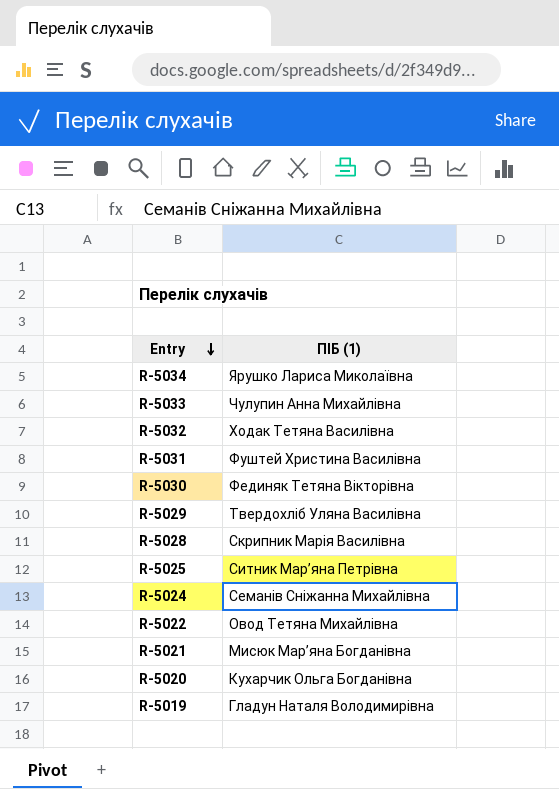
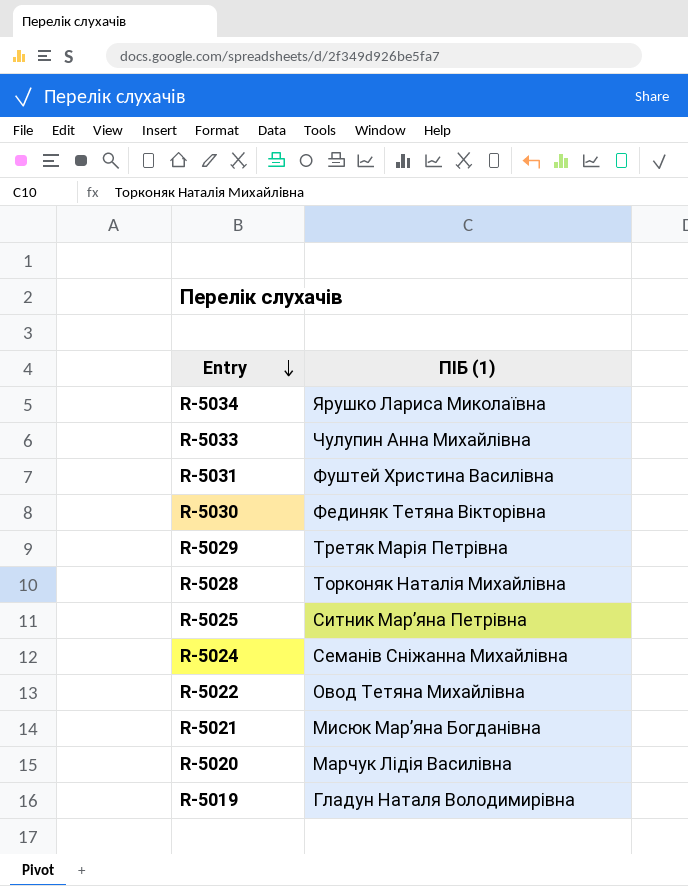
row R-5032: Ходак Тетяна Василівна -> none
R-5029 | ПІБ (1): Твердохліб Уляна Василівна -> Третяк Марія Петрівна
R-5028 | ПІБ (1): Скрипник Марія Василівна -> Торконяк Наталія Михайлівна
R-5020 | ПІБ (1): Кухарчик Ольга Богданівна -> Марчук Лідія Василівна

